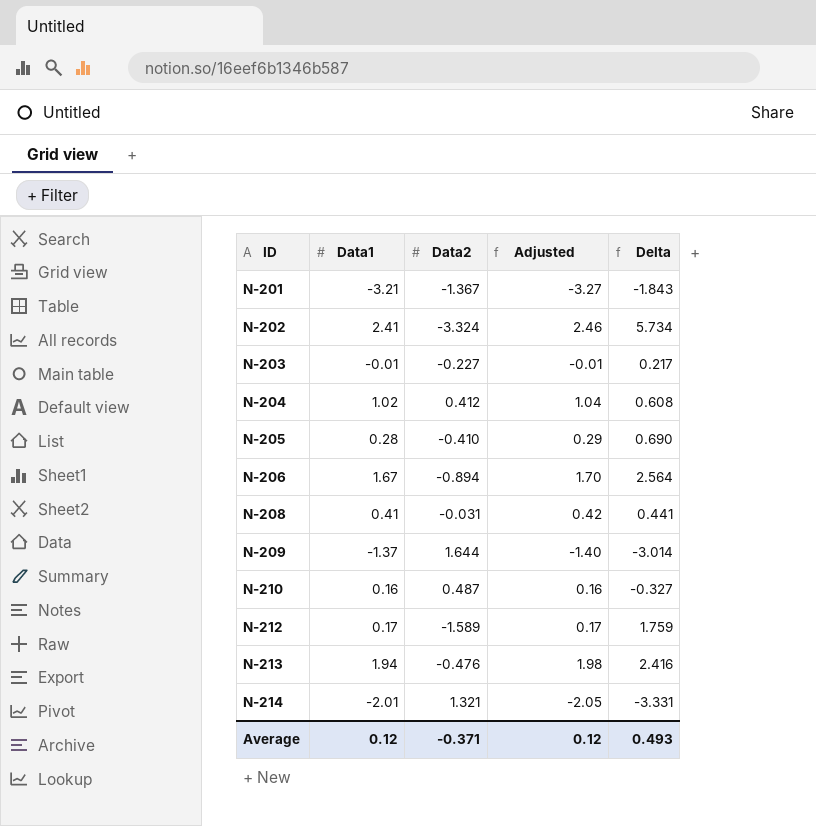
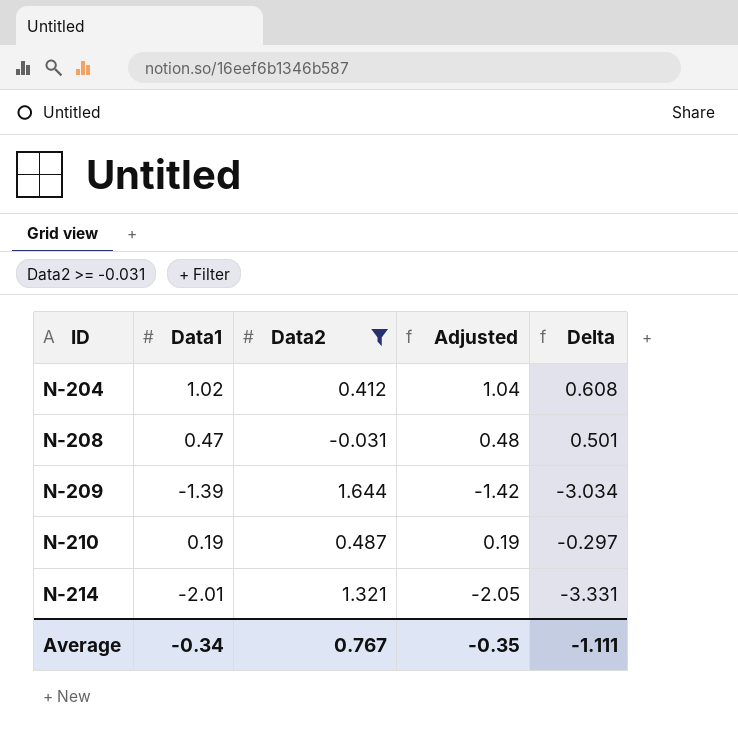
filter: none -> Data2 >= -0.031
N-208 | Data1: 0.41 -> 0.47
N-208 | Adjusted: 0.42 -> 0.48
N-208 | Delta: 0.441 -> 0.501
N-209 | Data1: -1.37 -> -1.39
N-209 | Adjusted: -1.40 -> -1.42
N-209 | Delta: -3.014 -> -3.034
N-210 | Data1: 0.16 -> 0.19
N-210 | Adjusted: 0.16 -> 0.19
N-210 | Delta: -0.327 -> -0.297
Average | Data1: 0.12 -> -0.34
Average | Data2: -0.371 -> 0.767
Average | Adjusted: 0.12 -> -0.35
Average | Delta: 0.493 -> -1.111

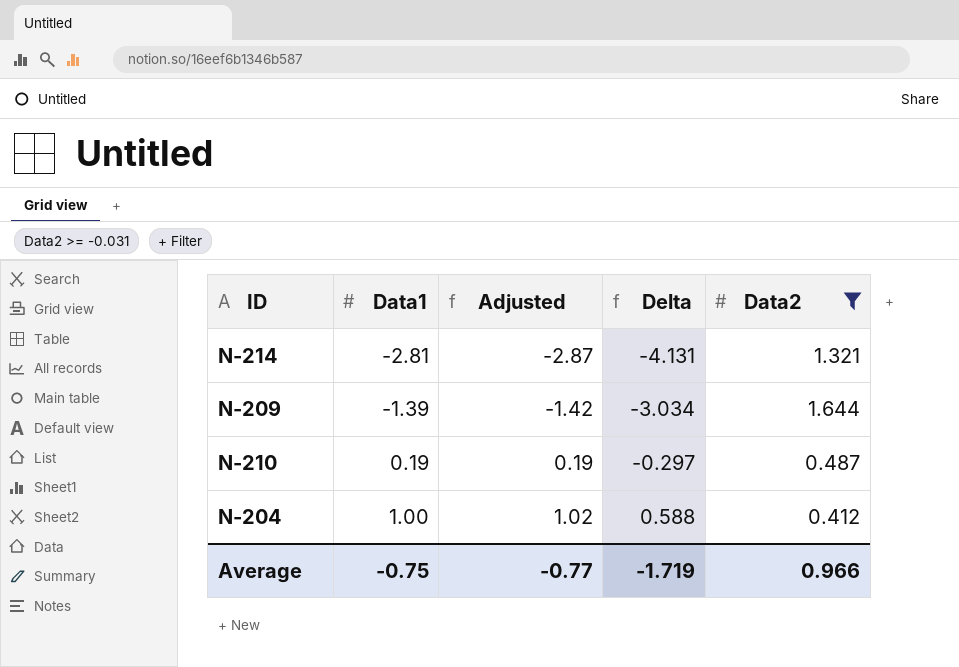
row order: ID ascending -> Data1 ascending
column Data2 | position: 3 -> 5
row N-208: 0.47 | -0.031 | 0.48 | 0.501 -> none
N-214 | Data1: -2.01 -> -2.81
N-214 | Adjusted: -2.05 -> -2.87
N-214 | Delta: -3.331 -> -4.131
N-204 | Data1: 1.02 -> 1.00
N-204 | Adjusted: 1.04 -> 1.02
N-204 | Delta: 0.608 -> 0.588
Average | Data1: -0.34 -> -0.75
Average | Adjusted: -0.35 -> -0.77
Average | Delta: -1.111 -> -1.719
Average | Data2: 0.767 -> 0.966

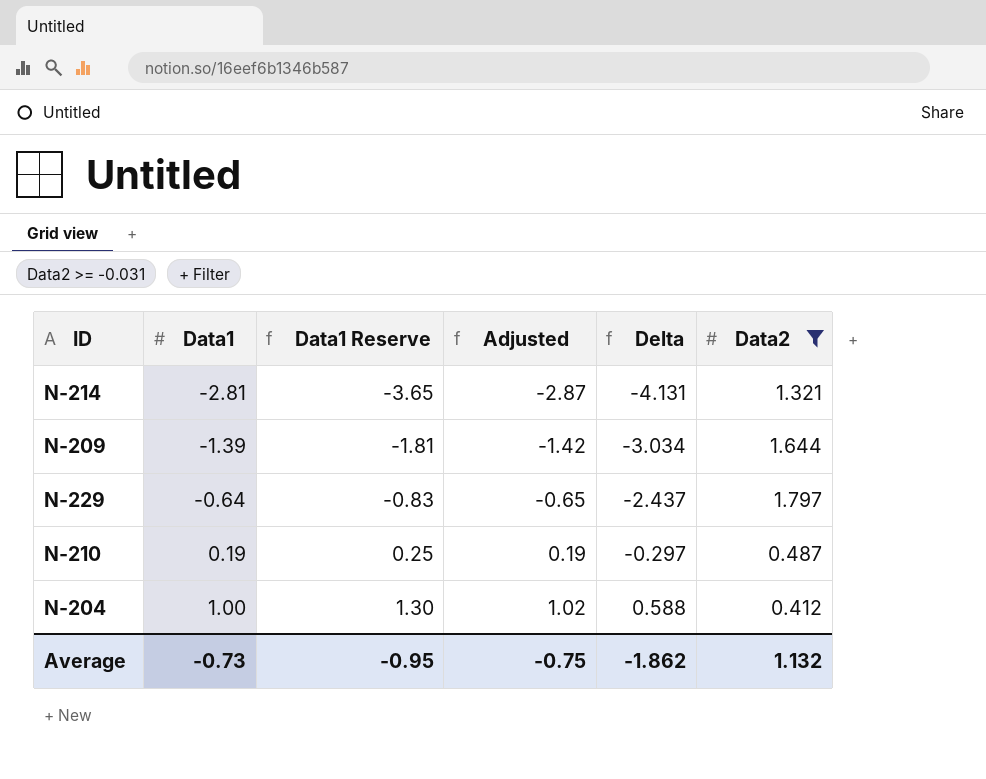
column Data1 Reserve | formula: none -> [Data1] * 1.3
row N-229: none -> -0.64 | -0.83 | -0.65 | -2.437 | 1.797
Average | Data1: -0.75 -> -0.73
Average | Adjusted: -0.77 -> -0.75
Average | Delta: -1.719 -> -1.862
Average | Data2: 0.966 -> 1.132

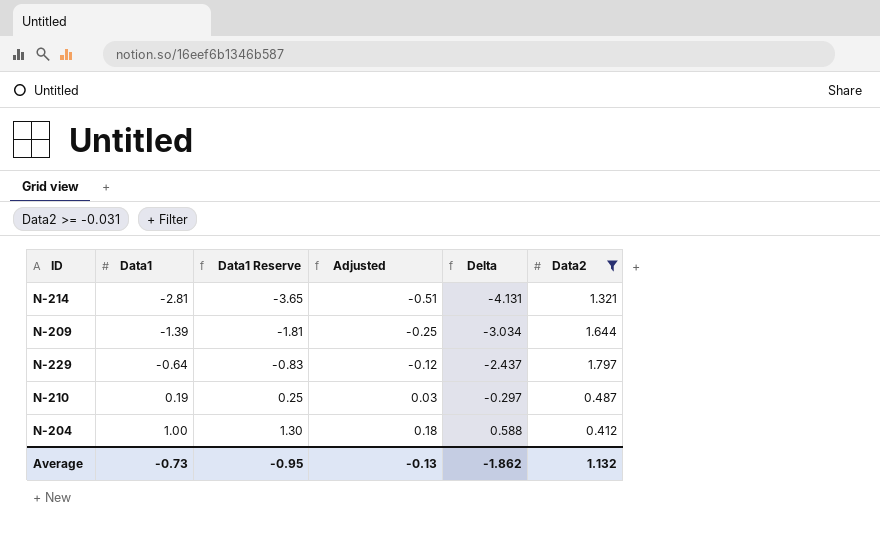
column Adjusted | formula: [Data1] * 1.02 -> [Data1] * 0.18
Average | Adjusted: -0.75 -> -0.13

